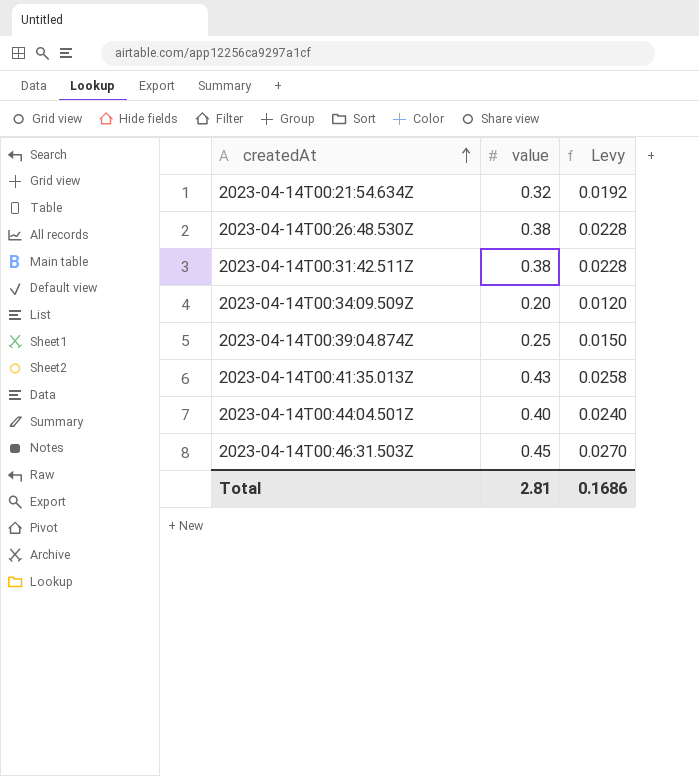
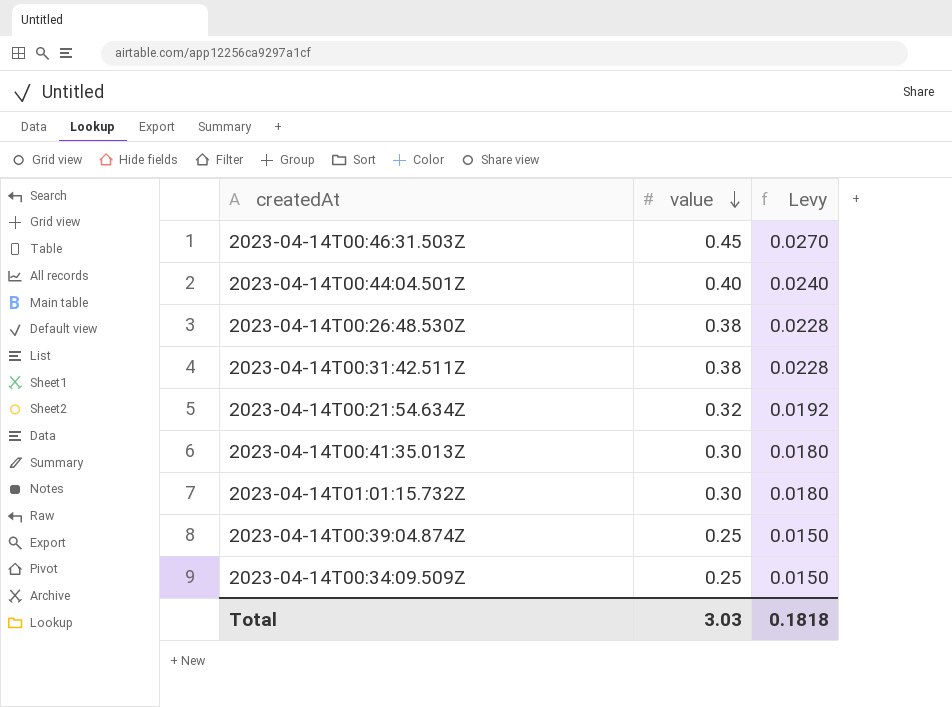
row order: createdAt ascending -> value descending
2023-04-14T00:41:35.013Z | value: 0.43 -> 0.30
2023-04-14T00:41:35.013Z | Levy: 0.0258 -> 0.0180
row 2023-04-14T01:01:15.732Z: none -> 0.30 | 0.0180
2023-04-14T00:34:09.509Z | value: 0.20 -> 0.25
2023-04-14T00:34:09.509Z | Levy: 0.0120 -> 0.0150
Total | value: 2.81 -> 3.03
Total | Levy: 0.1686 -> 0.1818

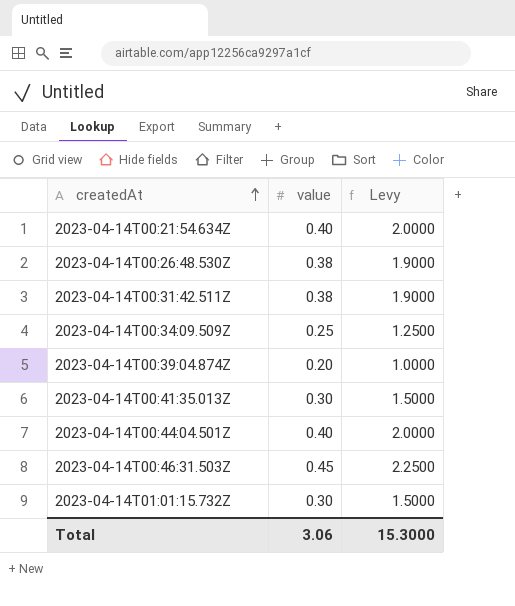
row order: value descending -> createdAt ascending
column Levy | formula: [value] * 0.06 -> [value] * 5
2023-04-14T00:21:54.634Z | value: 0.32 -> 0.40
2023-04-14T00:39:04.874Z | value: 0.25 -> 0.20
Total | value: 3.03 -> 3.06
Total | Levy: 0.1818 -> 15.3000

